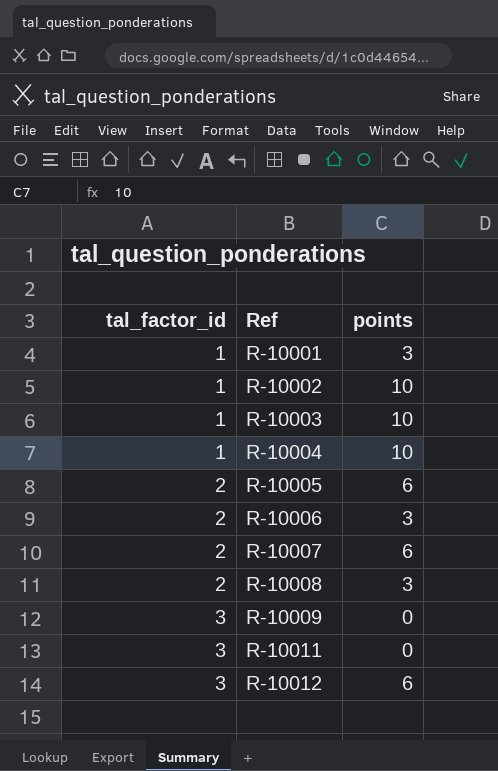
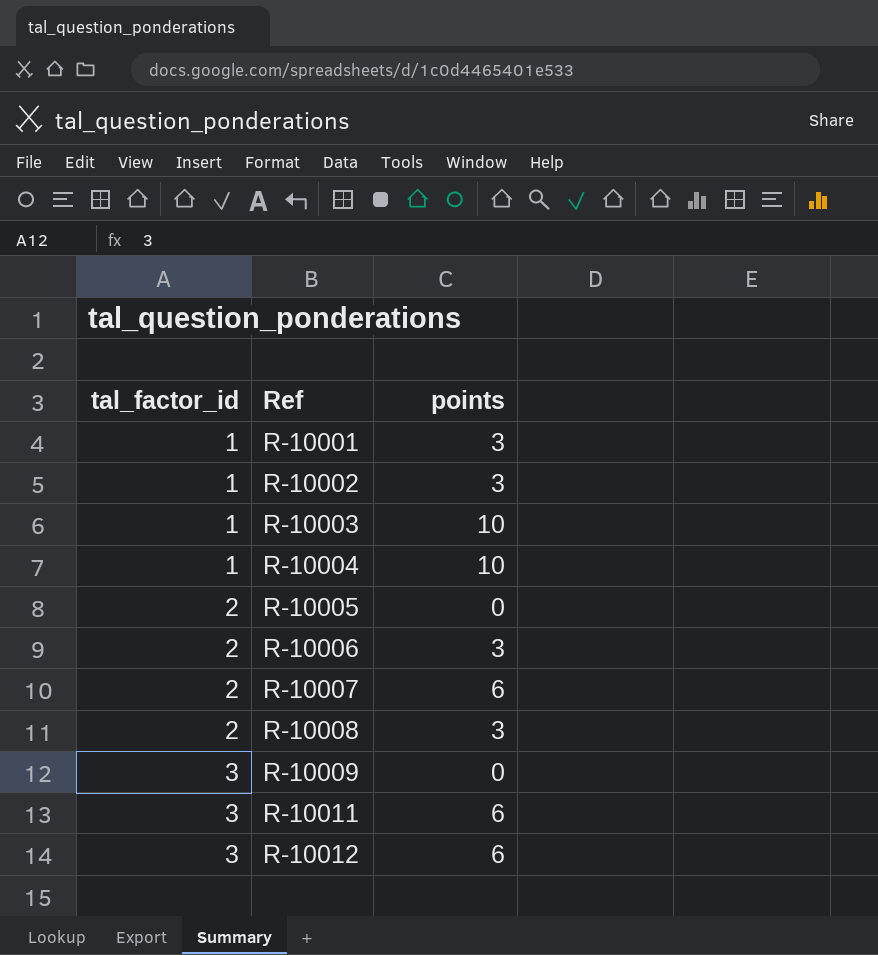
R-10002 | points: 10 -> 3
R-10005 | points: 6 -> 0
R-10011 | points: 0 -> 6

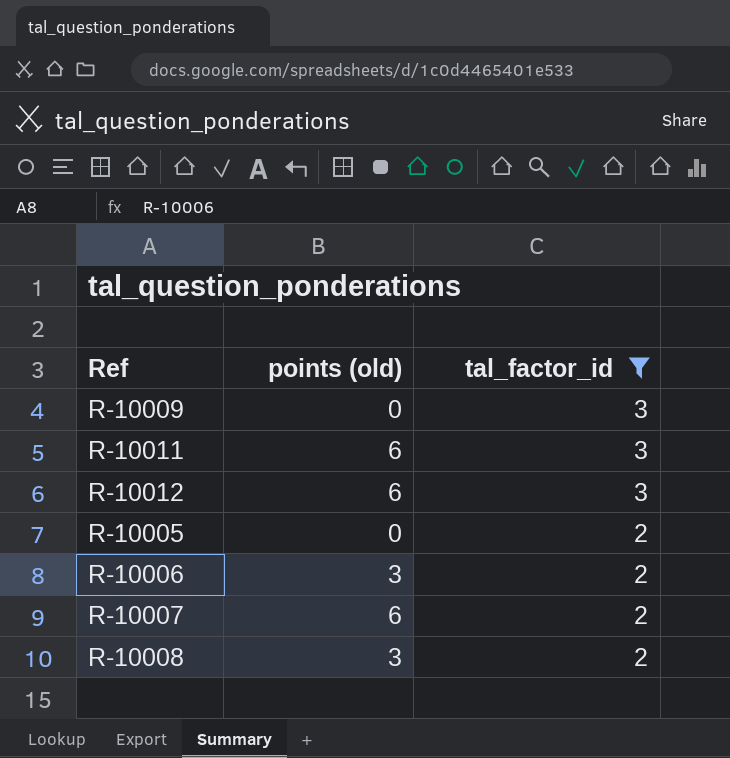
filter: none -> tal_factor_id != 1
row order: tal_factor_id ascending -> tal_factor_id descending
column name: points -> points (old)
column tal_factor_id | position: 1 -> 3

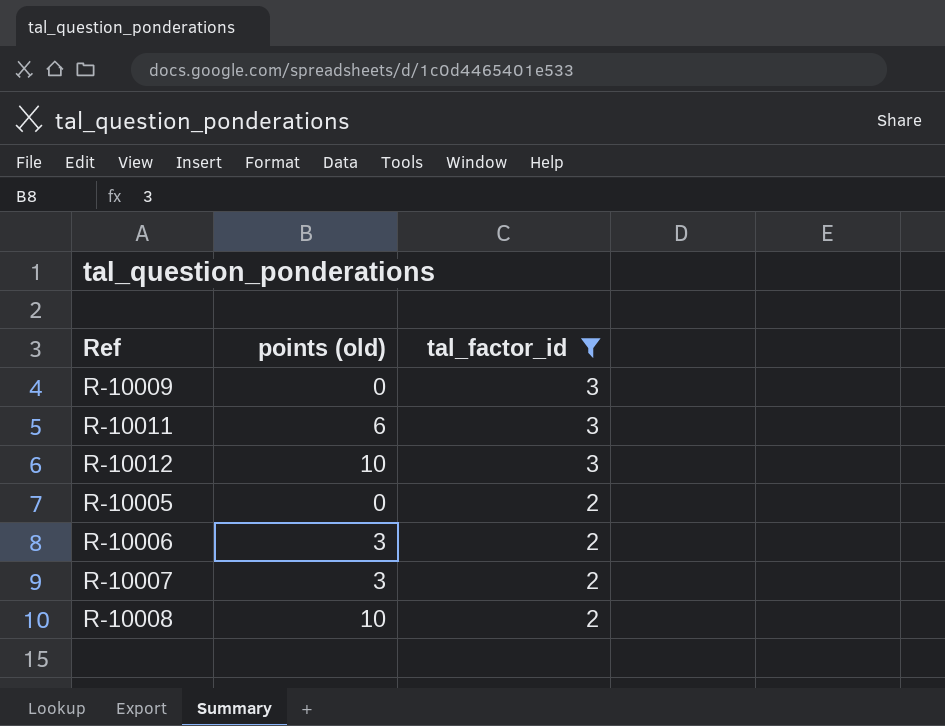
R-10012 | points (old): 6 -> 10
R-10007 | points (old): 6 -> 3
R-10008 | points (old): 3 -> 10

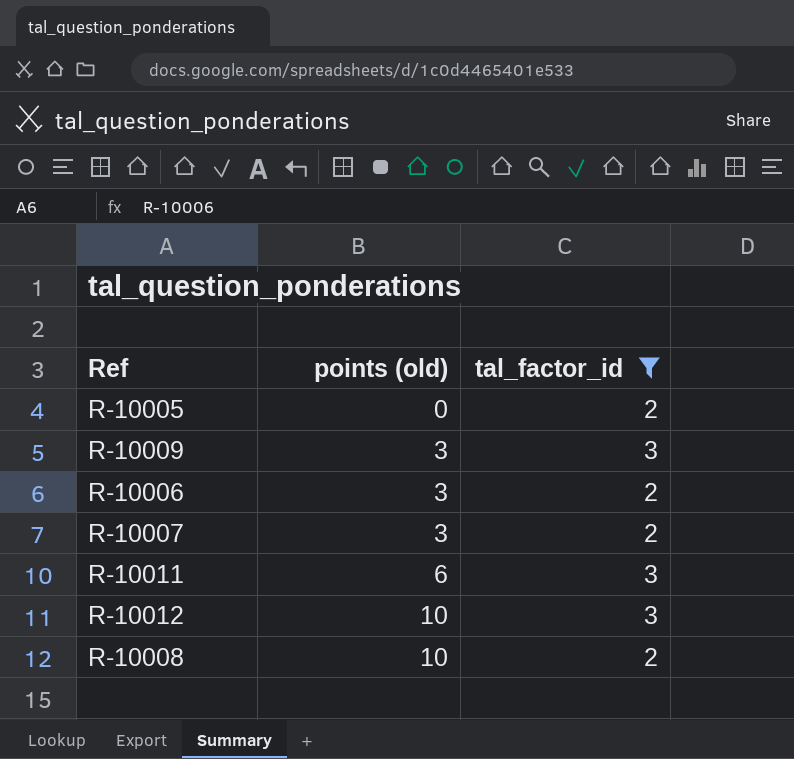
row order: tal_factor_id descending -> points (old) ascending
R-10009 | points (old): 0 -> 3

